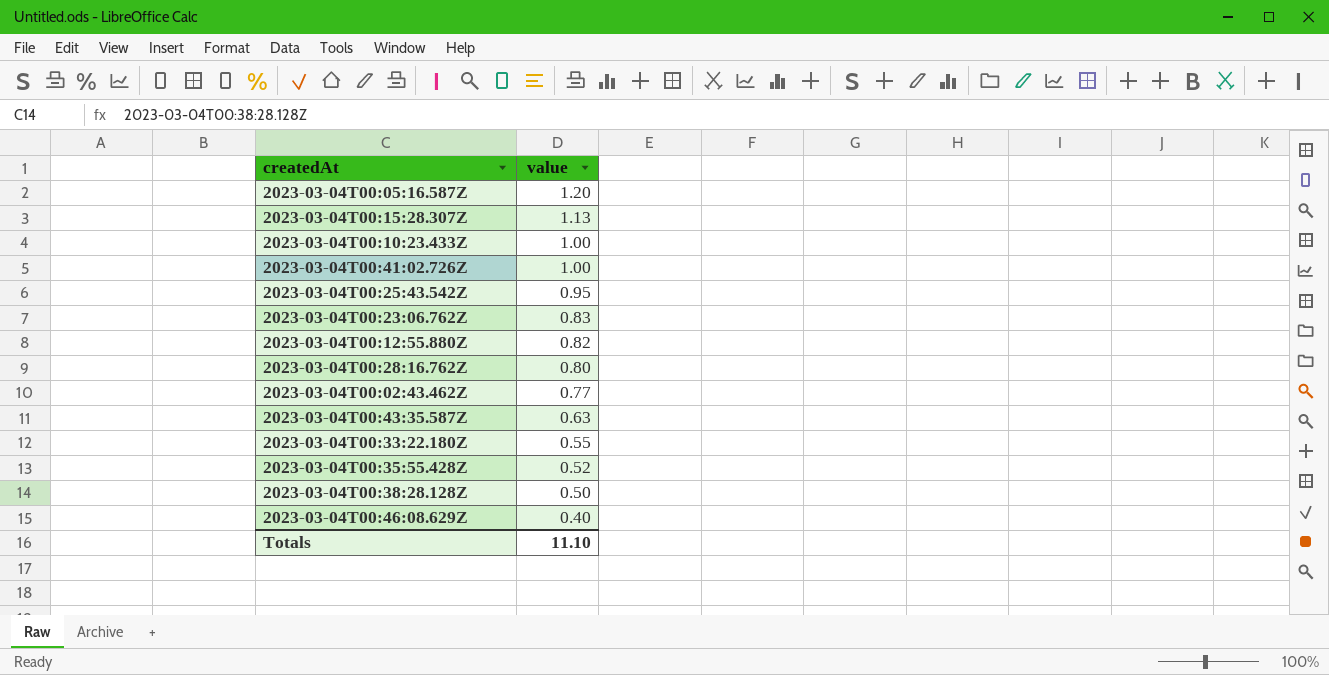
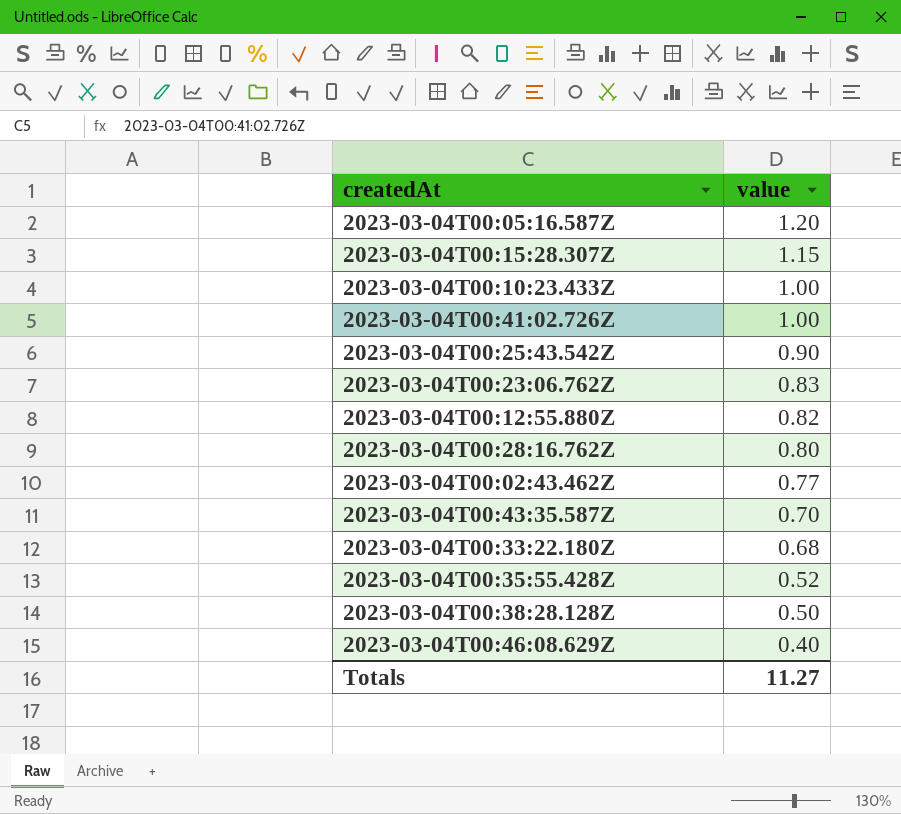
2023-03-04T00:15:28.307Z | value: 1.13 -> 1.15
2023-03-04T00:25:43.542Z | value: 0.95 -> 0.90
2023-03-04T00:43:35.587Z | value: 0.63 -> 0.70
2023-03-04T00:33:22.180Z | value: 0.55 -> 0.68
Totals | value: 11.10 -> 11.27

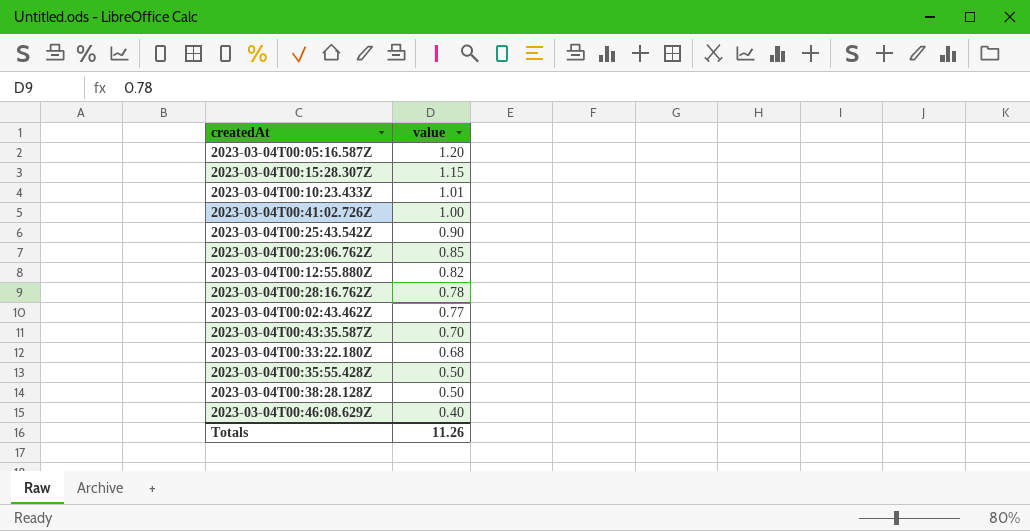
2023-03-04T00:10:23.433Z | value: 1.00 -> 1.01
2023-03-04T00:23:06.762Z | value: 0.83 -> 0.85
2023-03-04T00:28:16.762Z | value: 0.80 -> 0.78
2023-03-04T00:35:55.428Z | value: 0.52 -> 0.50
Totals | value: 11.27 -> 11.26

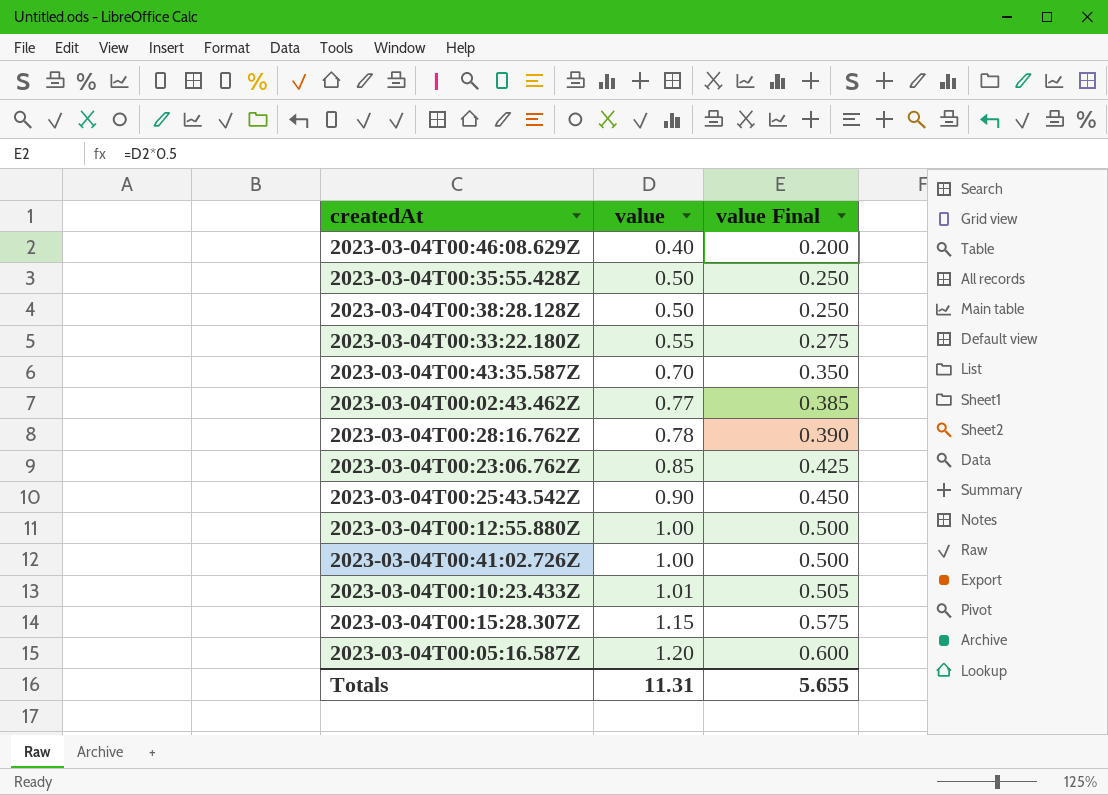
row order: value descending -> value ascending
column value Final | formula: none -> [value] * 0.5
2023-03-04T00:33:22.180Z | value: 0.68 -> 0.55
2023-03-04T00:12:55.880Z | value: 0.82 -> 1.00
Totals | value: 11.26 -> 11.31

